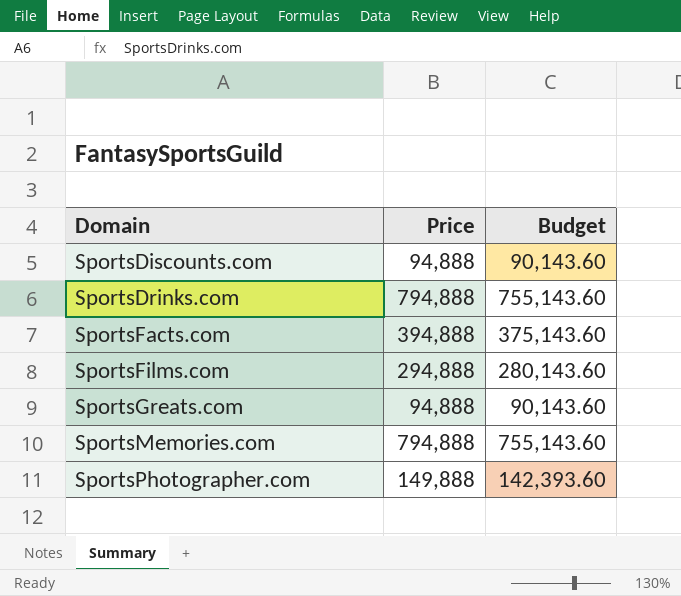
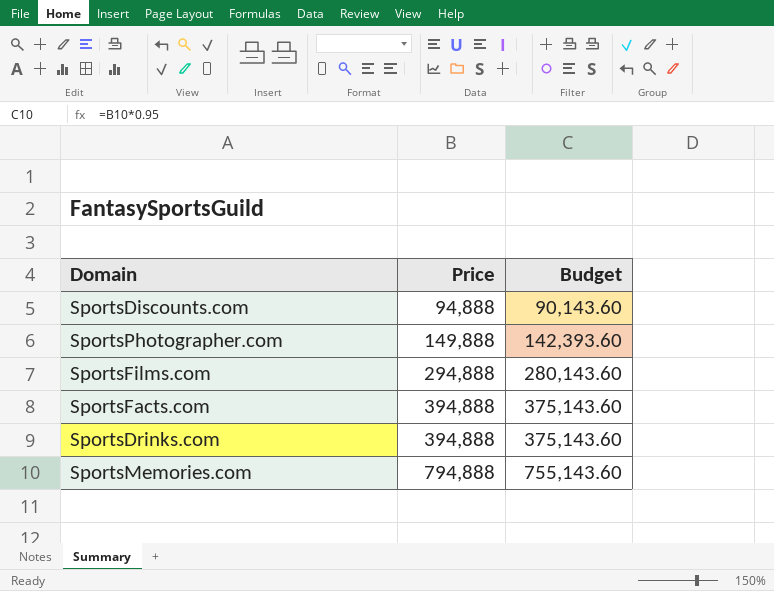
row order: Domain ascending -> Price ascending
row SportsGreats.com: 94,888 | 90,143.60 -> none
SportsDrinks.com | Price: 794,888 -> 394,888
SportsDrinks.com | Budget: 755,143.60 -> 375,143.60

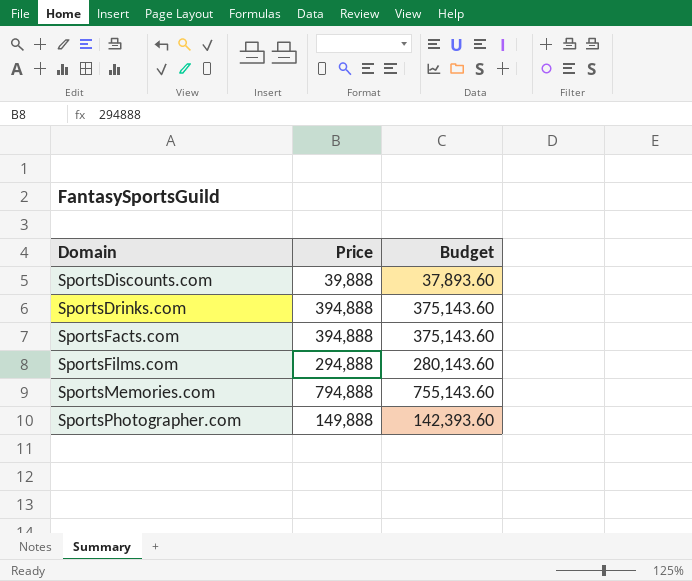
row order: Price ascending -> Domain ascending
SportsDiscounts.com | Price: 94,888 -> 39,888
SportsDiscounts.com | Budget: 90,143.60 -> 37,893.60

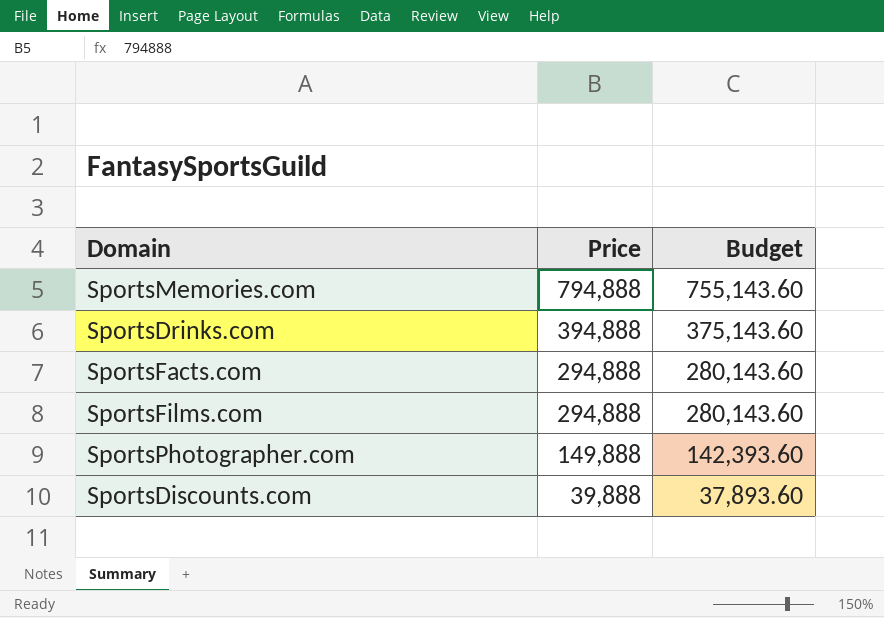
row order: Domain ascending -> Price descending
SportsFacts.com | Price: 394,888 -> 294,888
SportsFacts.com | Budget: 375,143.60 -> 280,143.60

